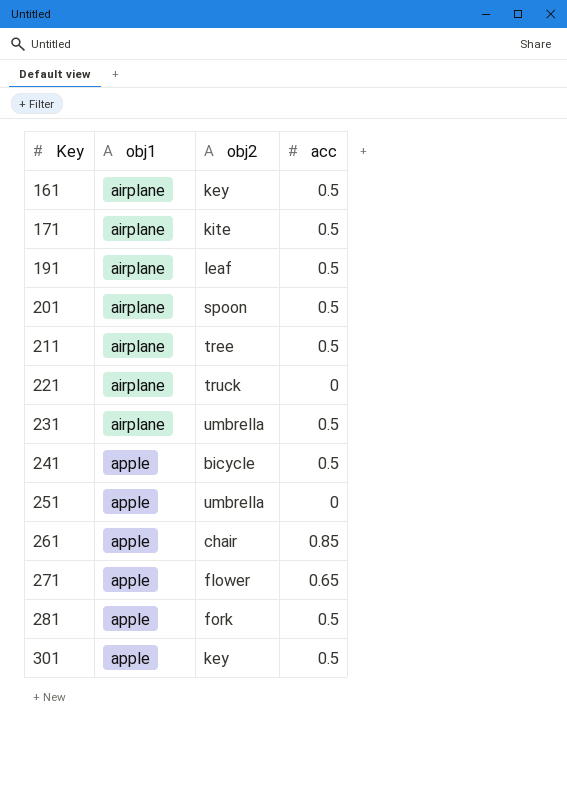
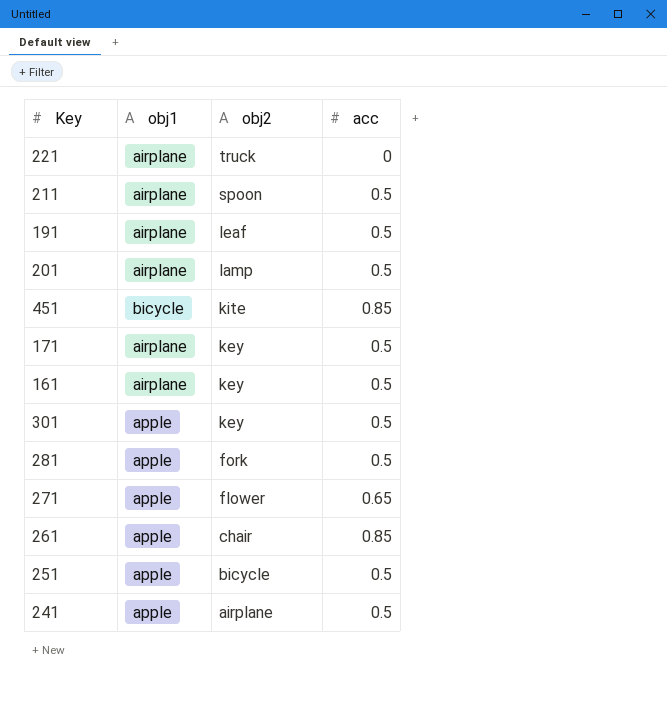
row order: Key ascending -> obj2 descending
row 231: airplane | umbrella | 0.5 -> none
211 | obj2: tree -> spoon
201 | obj2: spoon -> lamp
row 451: none -> bicycle | kite | 0.85
171 | obj2: kite -> key
251 | obj2: umbrella -> bicycle
251 | acc: 0 -> 0.5
241 | obj2: bicycle -> airplane

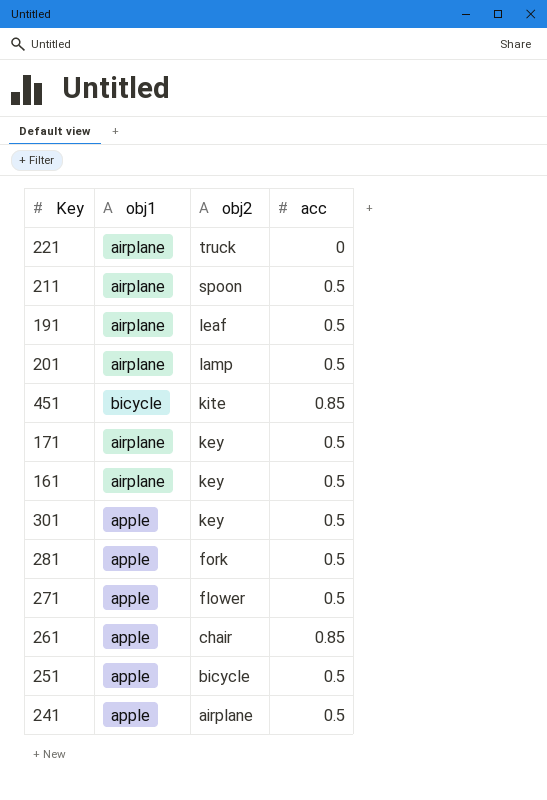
271 | acc: 0.65 -> 0.5

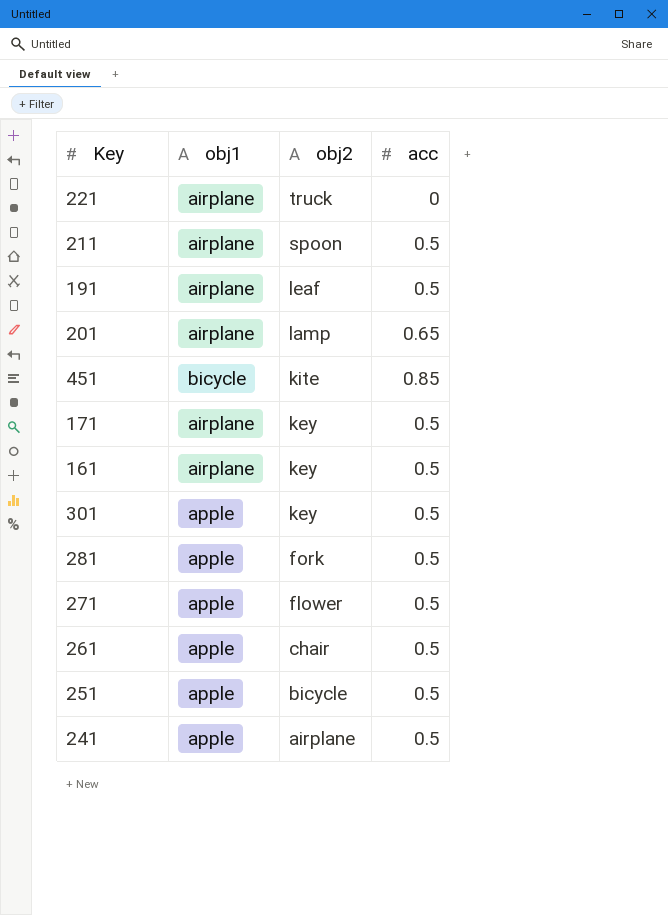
201 | acc: 0.5 -> 0.65
261 | acc: 0.85 -> 0.5

